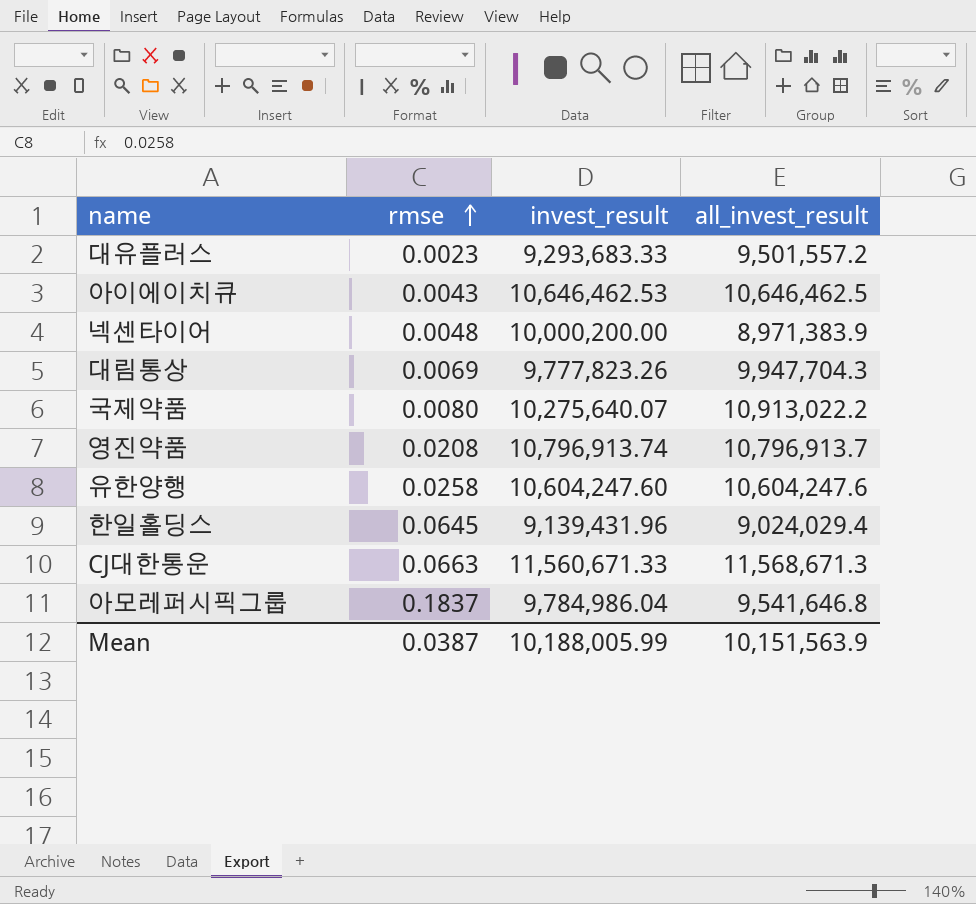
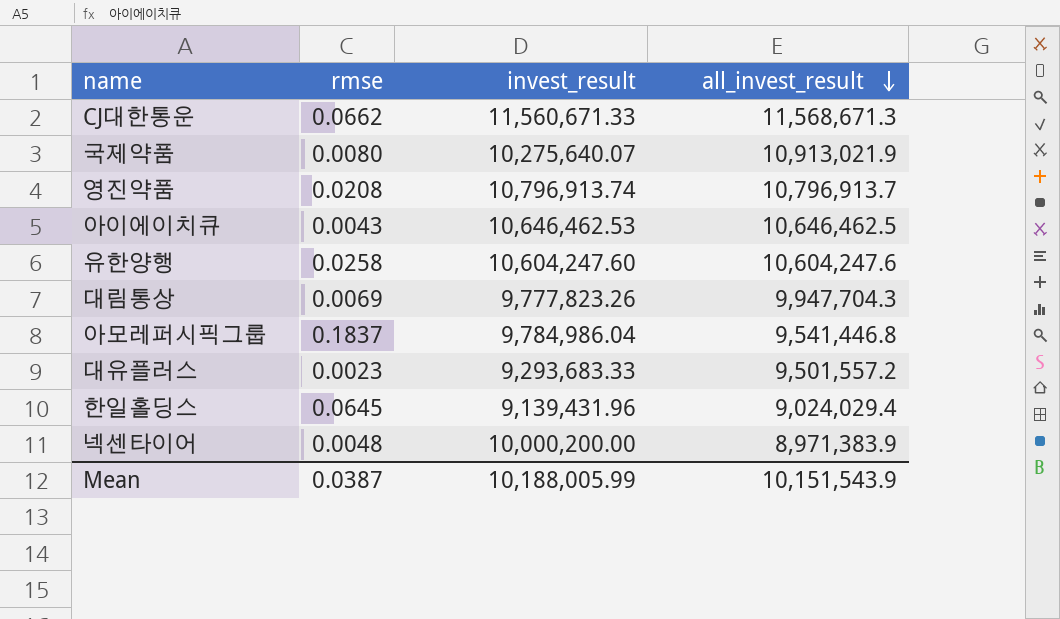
row order: rmse ascending -> all_invest_result descending
CJ대한통운 | rmse: 0.0663 -> 0.0662
국제약품 | all_invest_result: 10,913,022.2 -> 10,913,021.9
아모레퍼시픽그룹 | all_invest_result: 9,541,646.8 -> 9,541,446.8
Mean | all_invest_result: 10,151,563.9 -> 10,151,543.9

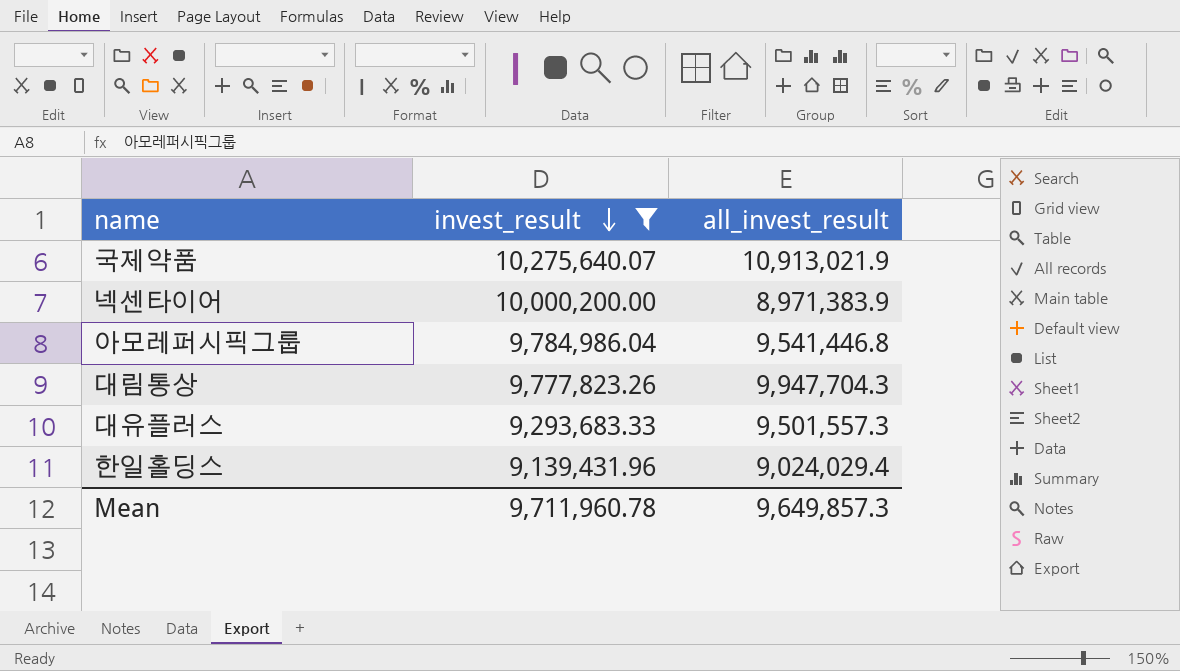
filter: none -> invest_result <= 10,275,640.07
row order: all_invest_result descending -> invest_result descending
column rmse | position: 2 -> none
대유플러스 | all_invest_result: 9,501,557.2 -> 9,501,557.3
Mean | invest_result: 10,188,005.99 -> 9,711,960.78
Mean | all_invest_result: 10,151,543.9 -> 9,649,857.3

